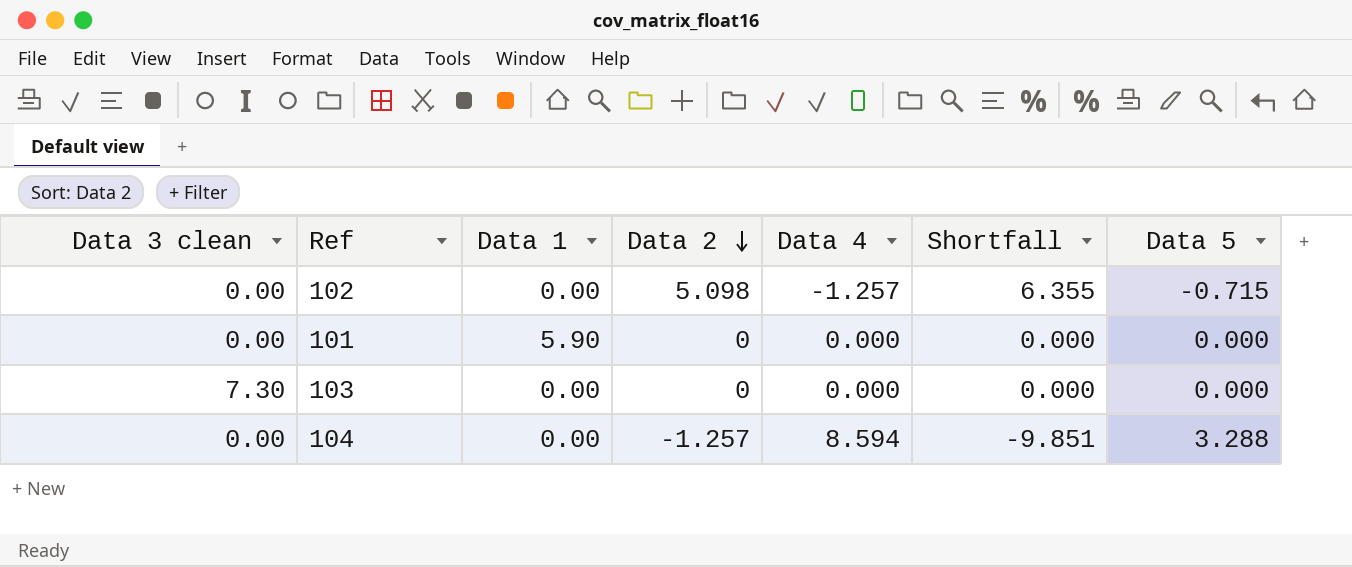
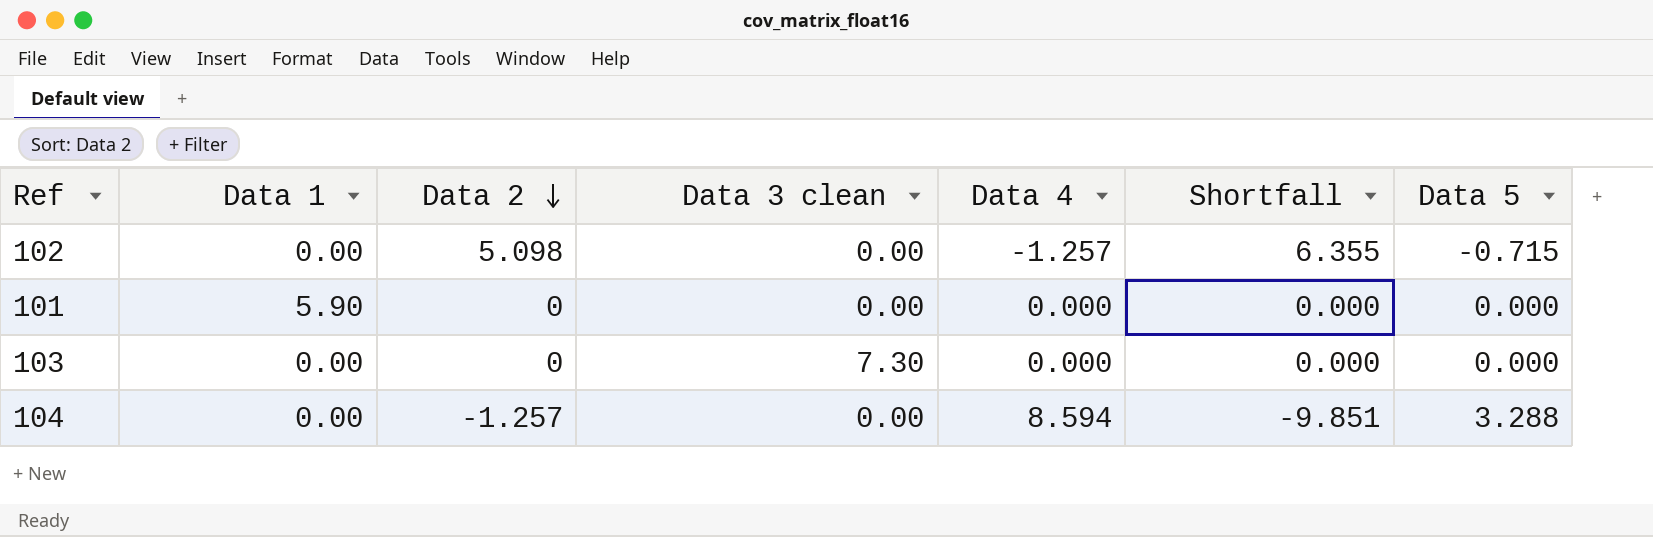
column Data 3 clean | position: 1 -> 4

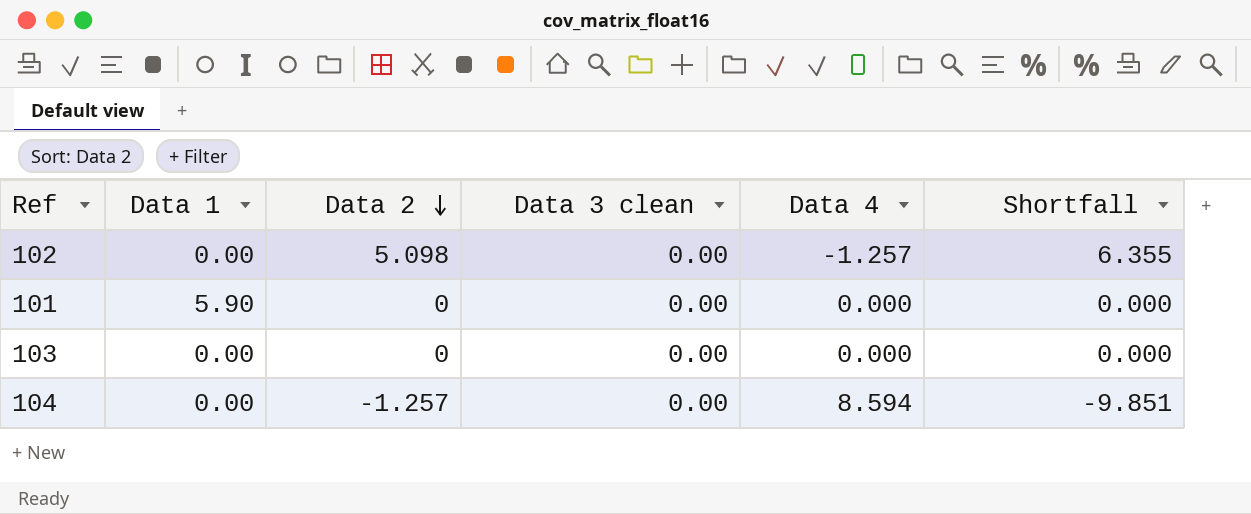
column Data 5 | position: 7 -> none
103 | Data 3 clean: 7.30 -> 0.00

